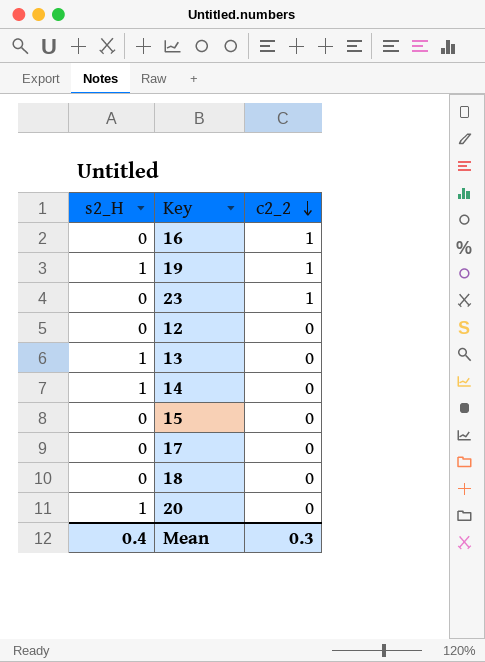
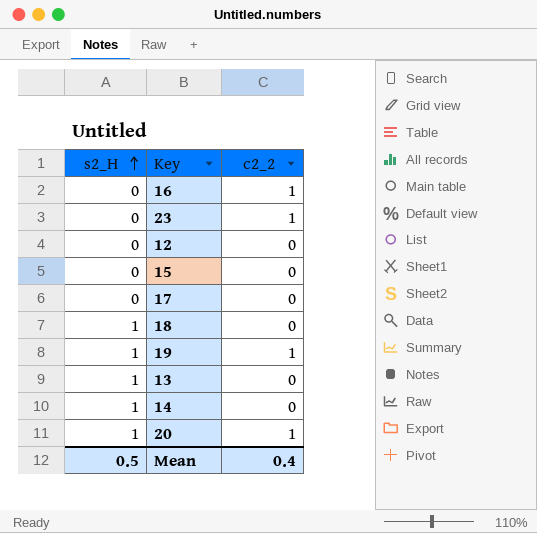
row order: c2_2 descending -> s2_H ascending
18 | s2_H: 0 -> 1
20 | c2_2: 0 -> 1
Mean | s2_H: 0.4 -> 0.5
Mean | c2_2: 0.3 -> 0.4

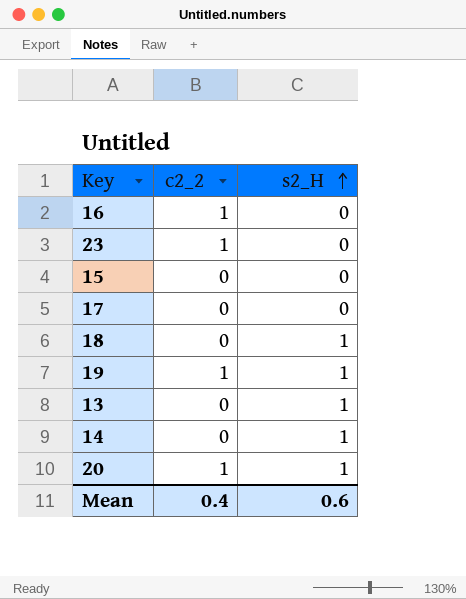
column s2_H | position: 1 -> 3
row 12: 0 | 0 -> none
Mean | s2_H: 0.5 -> 0.6

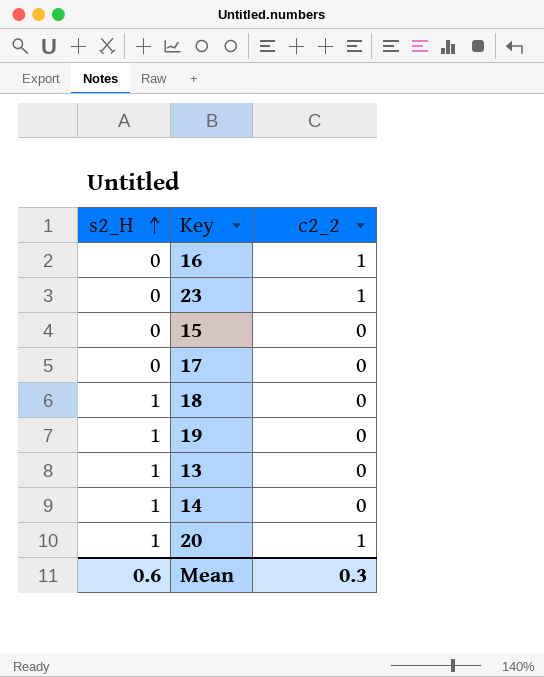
column s2_H | position: 3 -> 1
19 | c2_2: 1 -> 0
Mean | c2_2: 0.4 -> 0.3

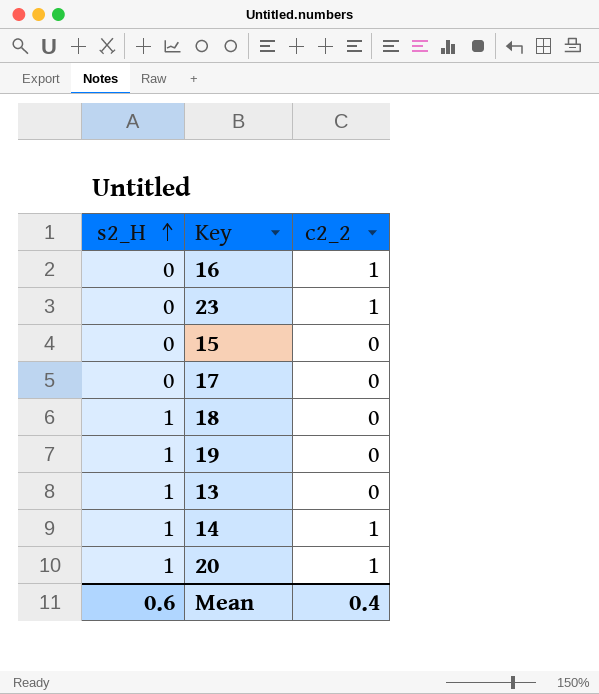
14 | c2_2: 0 -> 1
Mean | c2_2: 0.3 -> 0.4

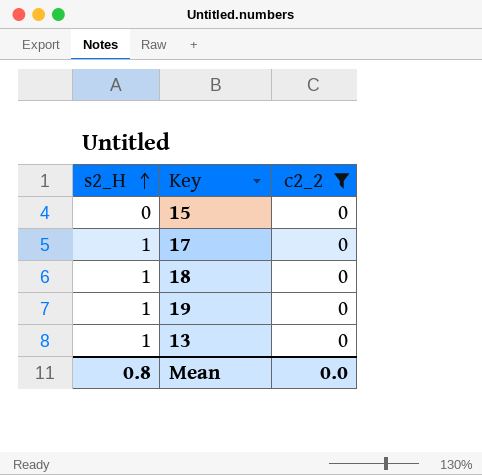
filter: none -> c2_2 = 0
17 | s2_H: 0 -> 1
Mean | s2_H: 0.6 -> 0.8
Mean | c2_2: 0.4 -> 0.0

